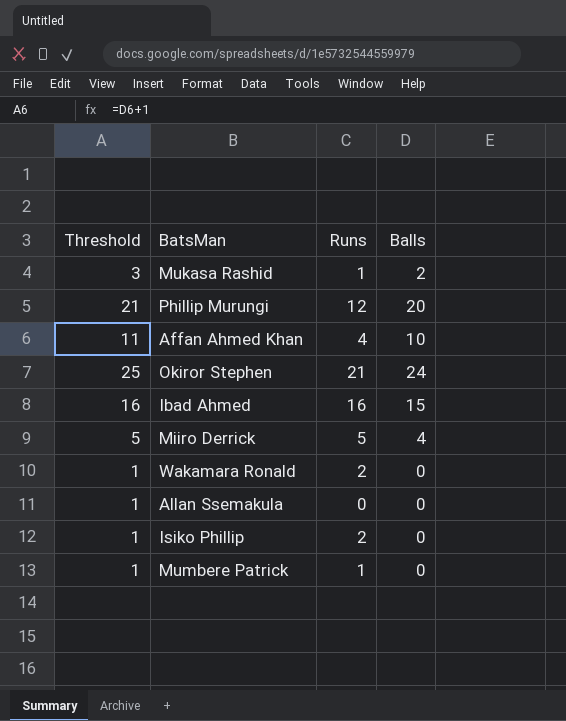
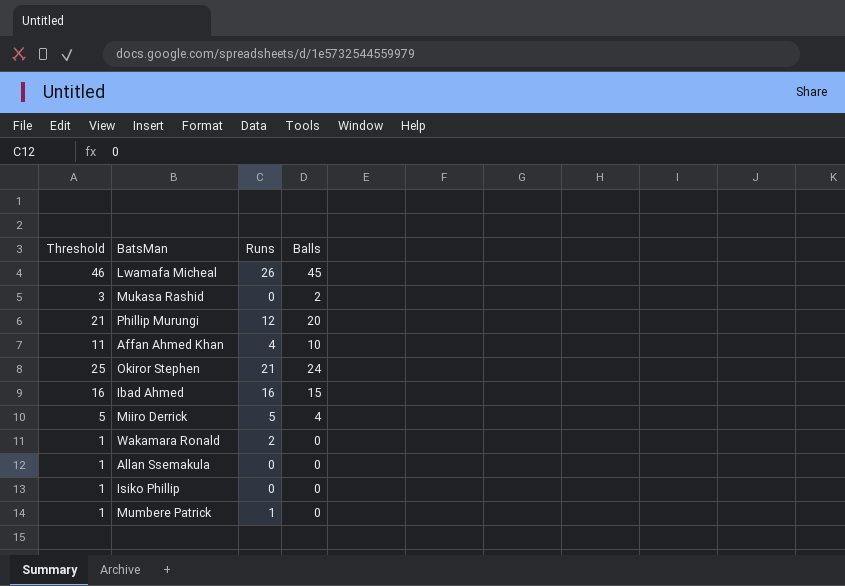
row Lwamafa Micheal: none -> 46 | 26 | 45
Mukasa Rashid | Runs: 1 -> 0
Isiko Phillip | Runs: 2 -> 0

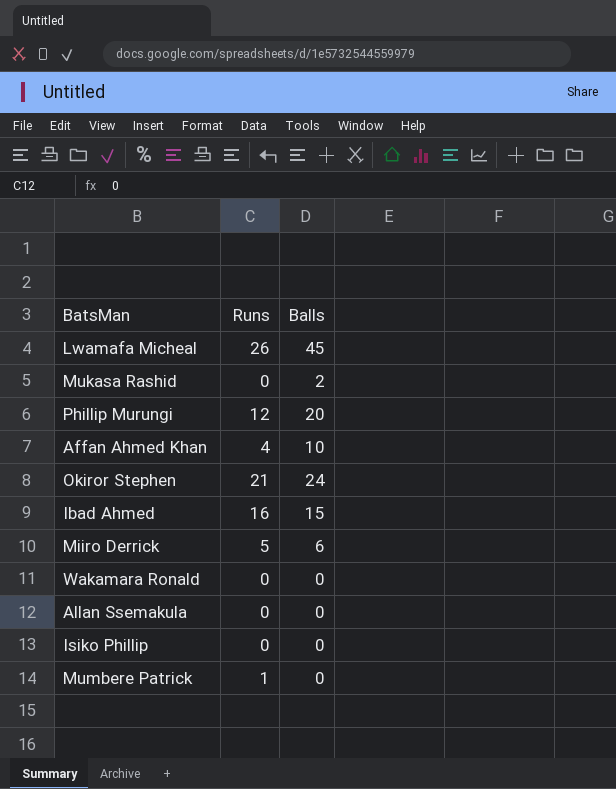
column Threshold | formula: [Balls] + 1 -> none
Miiro Derrick | Balls: 4 -> 6
Wakamara Ronald | Runs: 2 -> 0

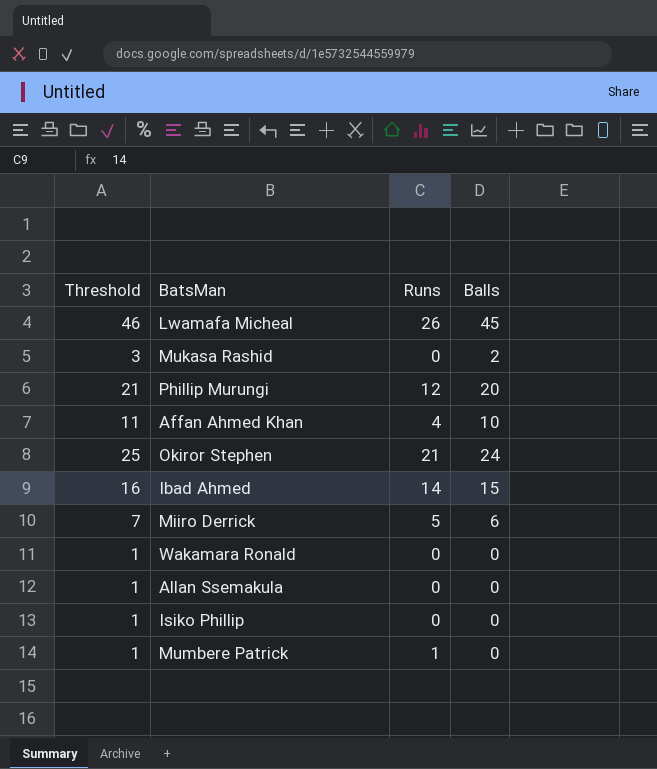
column Threshold | formula: none -> [Balls] + 1
Ibad Ahmed | Runs: 16 -> 14

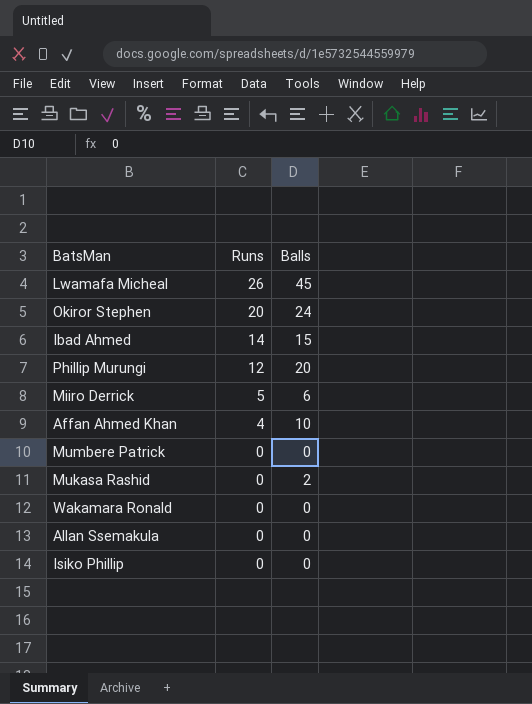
row order: none -> Runs descending
column Threshold | formula: [Balls] + 1 -> none
Okiror Stephen | Runs: 21 -> 20
Mumbere Patrick | Runs: 1 -> 0

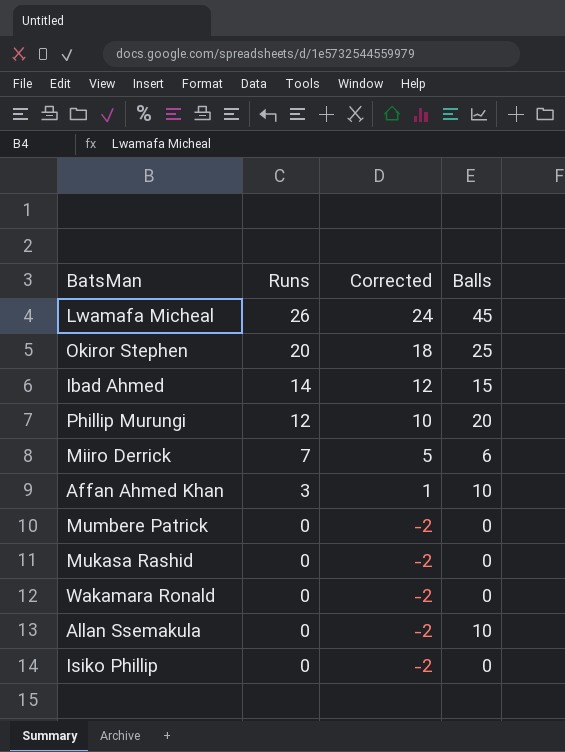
column Corrected | formula: none -> [Runs] - 2
Okiror Stephen | Balls: 24 -> 25
Miiro Derrick | Runs: 5 -> 7
Affan Ahmed Khan | Runs: 4 -> 3
Mukasa Rashid | Balls: 2 -> 0
Allan Ssemakula | Balls: 0 -> 10

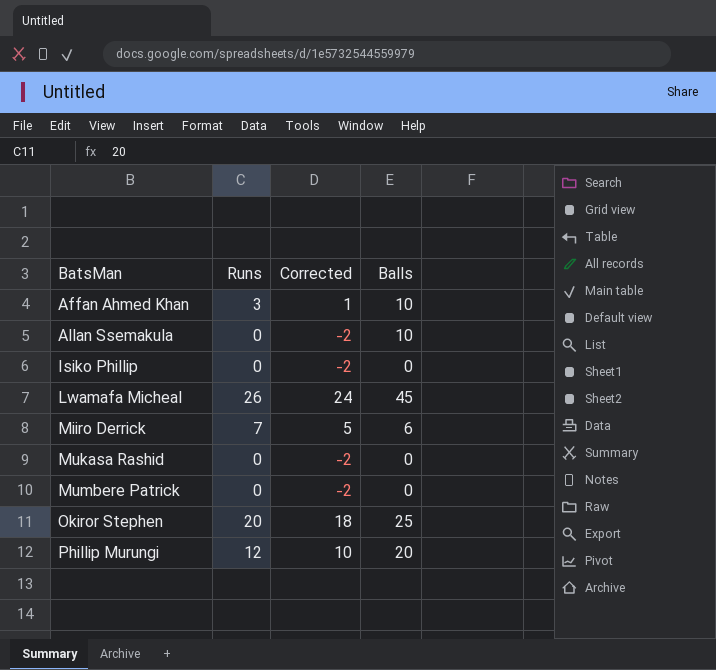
row order: Runs descending -> BatsMan ascending
row Ibad Ahmed: 14 | 12 | 15 -> none
row Wakamara Ronald: 0 | -2 | 0 -> none

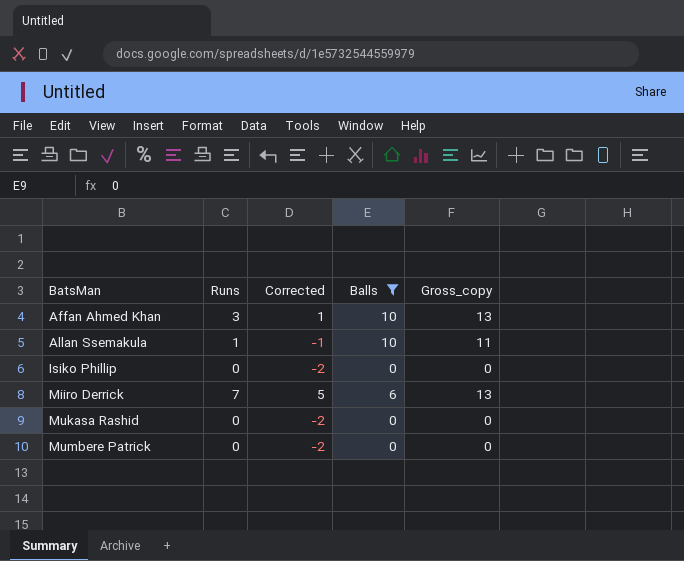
filter: none -> Balls <= 10
column Gross_copy | formula: none -> [Runs] + [Balls]
Allan Ssemakula | Runs: 0 -> 1
Allan Ssemakula | Corrected: -2 -> -1

